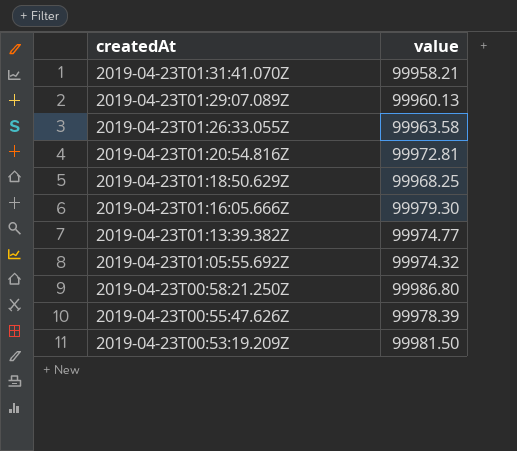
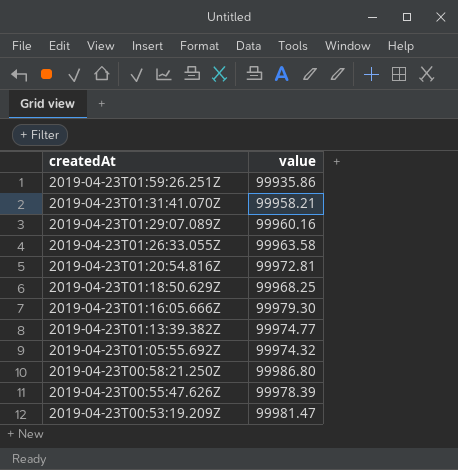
row 2019-04-23T01:59:26.251Z: none -> 99935.86
2019-04-23T01:29:07.089Z | value: 99960.13 -> 99960.16
2019-04-23T00:53:19.209Z | value: 99981.50 -> 99981.47

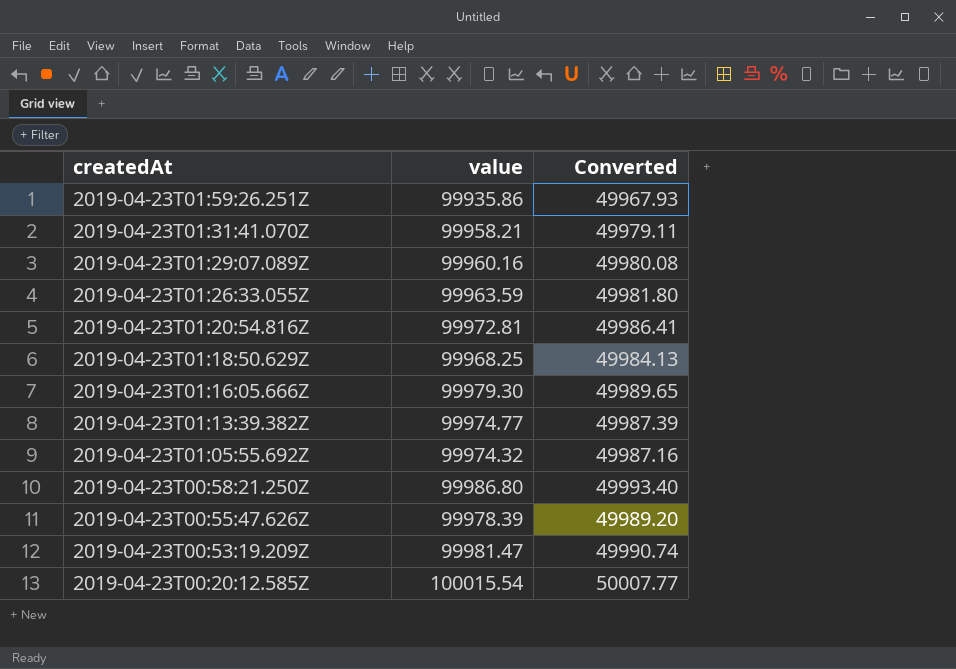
column Converted | formula: none -> [value] * 0.5
2019-04-23T01:26:33.055Z | value: 99963.58 -> 99963.59
row 2019-04-23T00:20:12.585Z: none -> 100015.54 | 50007.77

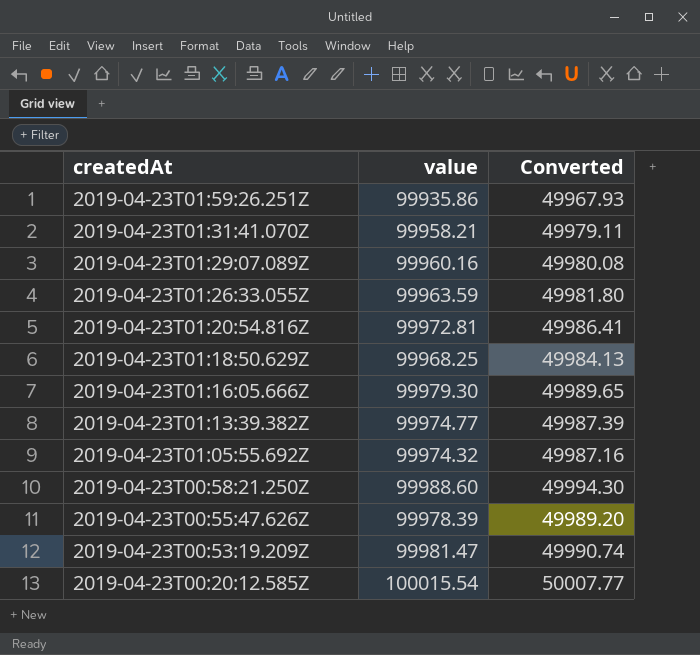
2019-04-23T00:58:21.250Z | value: 99986.80 -> 99988.60
2019-04-23T00:58:21.250Z | Converted: 49993.40 -> 49994.30

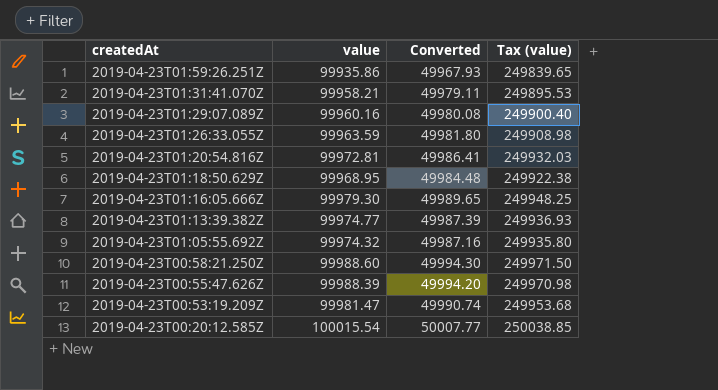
column Tax (value) | formula: none -> [value] * 2.5
2019-04-23T01:18:50.629Z | value: 99968.25 -> 99968.95
2019-04-23T01:18:50.629Z | Converted: 49984.13 -> 49984.48
2019-04-23T00:55:47.626Z | value: 99978.39 -> 99988.39
2019-04-23T00:55:47.626Z | Converted: 49989.20 -> 49994.20

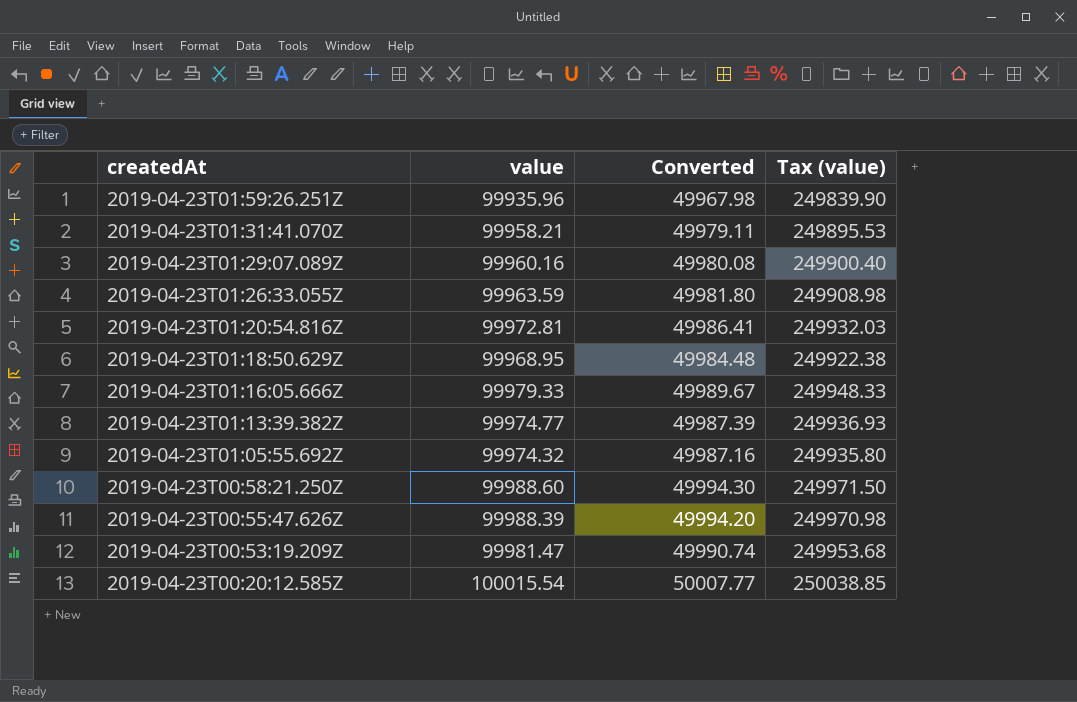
2019-04-23T01:59:26.251Z | value: 99935.86 -> 99935.96
2019-04-23T01:59:26.251Z | Converted: 49967.93 -> 49967.98
2019-04-23T01:59:26.251Z | Tax (value): 249839.65 -> 249839.90
2019-04-23T01:16:05.666Z | value: 99979.30 -> 99979.33
2019-04-23T01:16:05.666Z | Converted: 49989.65 -> 49989.67
2019-04-23T01:16:05.666Z | Tax (value): 249948.25 -> 249948.33

